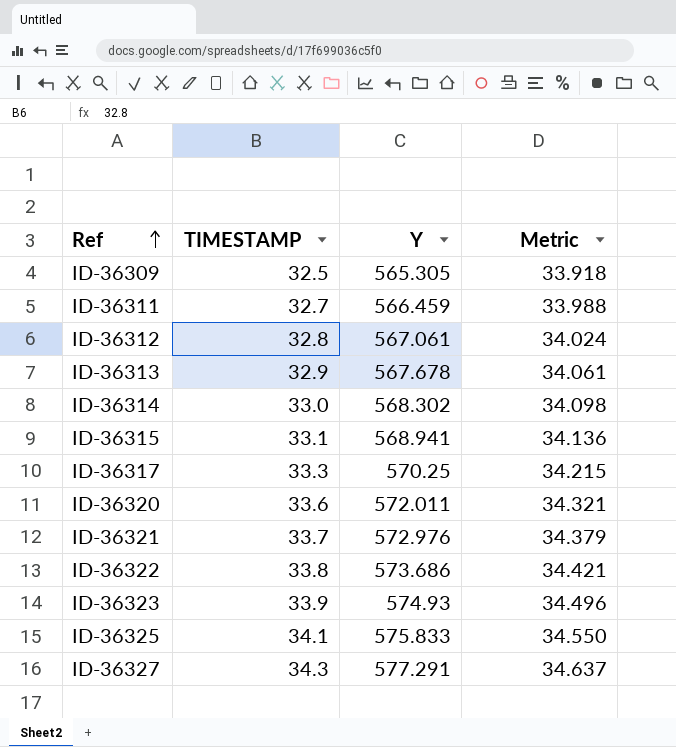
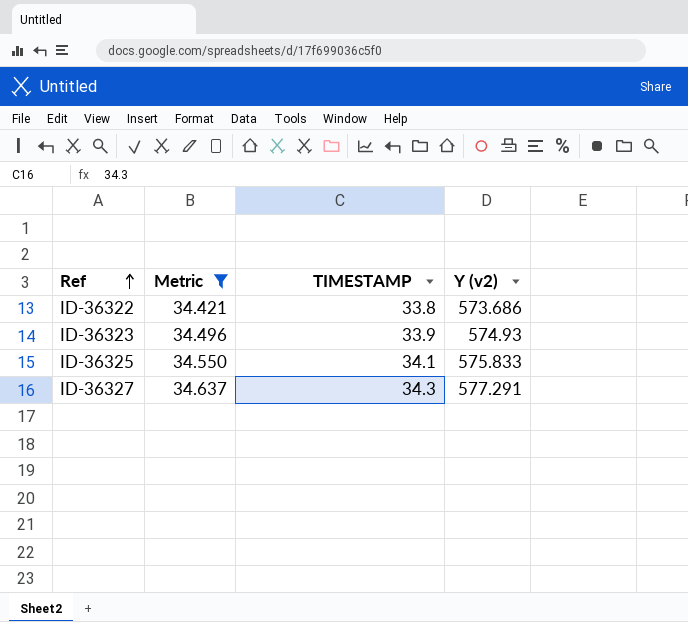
filter: none -> Metric >= 34.421
column Metric | position: 4 -> 2
column name: Y -> Y (v2)

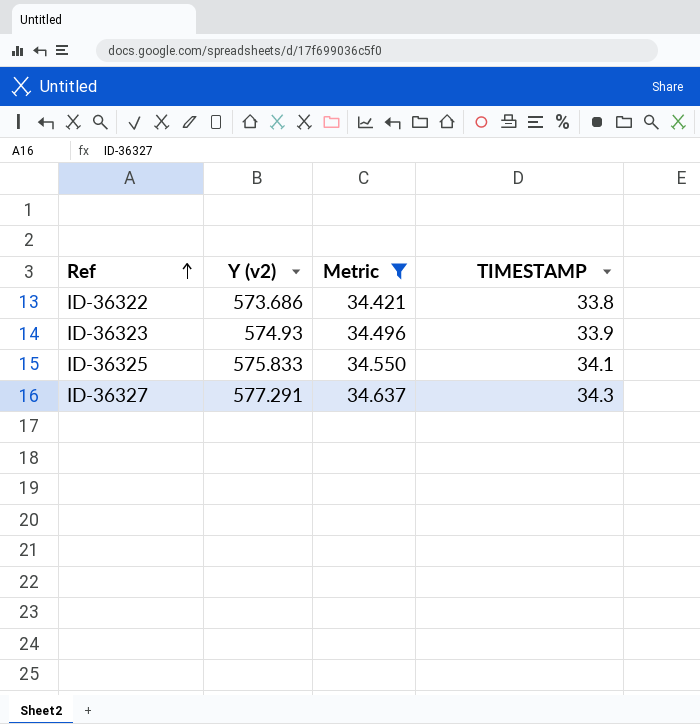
column Y (v2) | position: 4 -> 2

